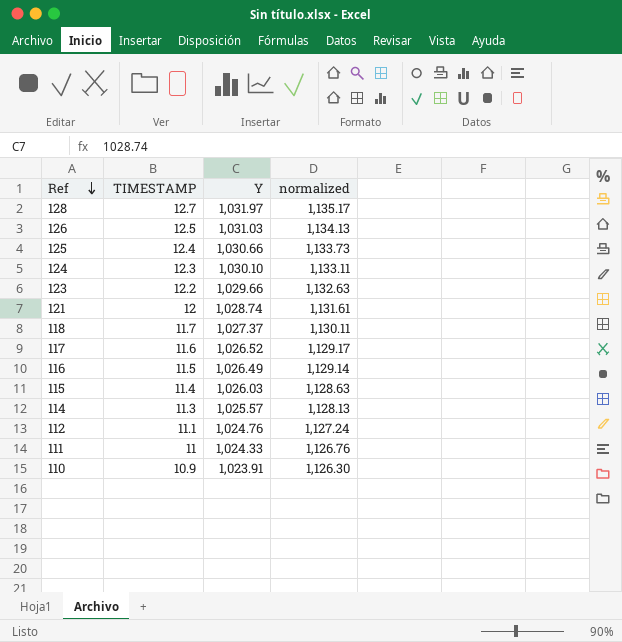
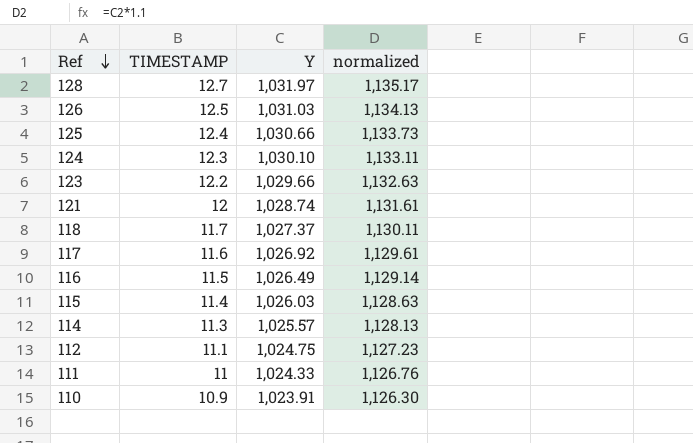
117 | Y: 1,026.52 -> 1,026.92
117 | normalized: 1,129.17 -> 1,129.61
112 | Y: 1,024.76 -> 1,024.75
112 | normalized: 1,127.24 -> 1,127.23

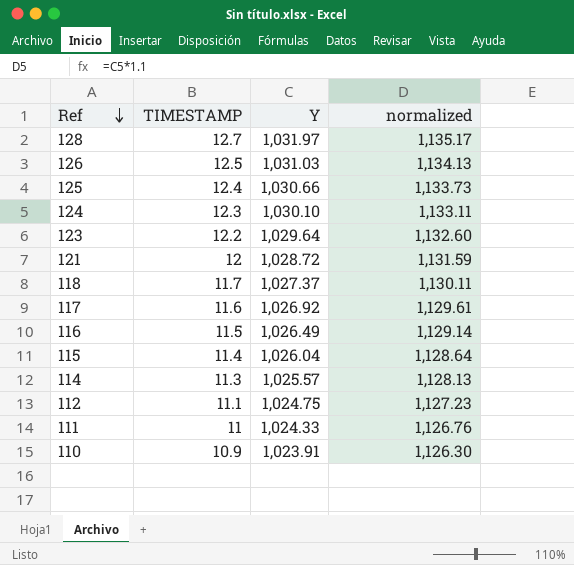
123 | Y: 1,029.66 -> 1,029.64
123 | normalized: 1,132.63 -> 1,132.60
121 | Y: 1,028.74 -> 1,028.72
121 | normalized: 1,131.61 -> 1,131.59
115 | Y: 1,026.03 -> 1,026.04
115 | normalized: 1,128.63 -> 1,128.64

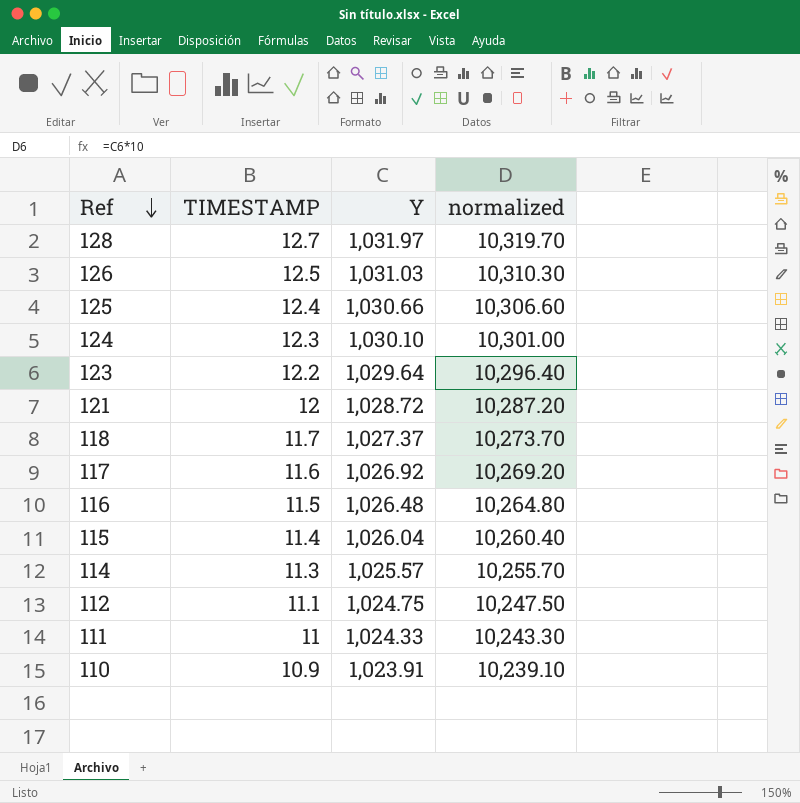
column normalized | formula: [Y] * 1.1 -> [Y] * 10
116 | Y: 1,026.49 -> 1,026.48

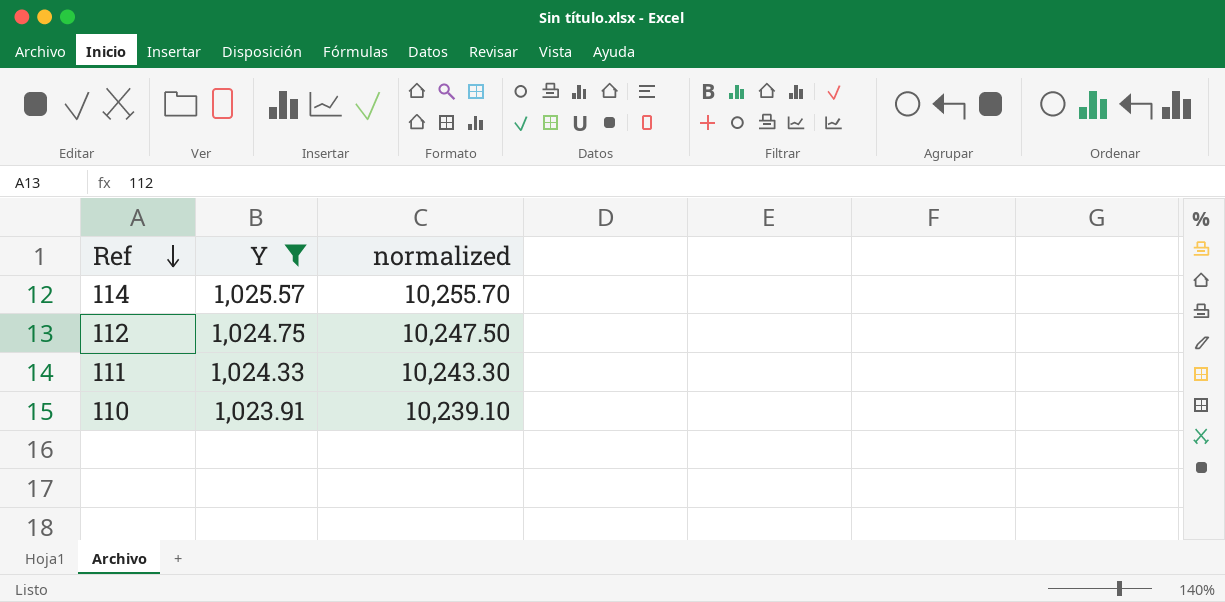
filter: none -> Y <= 1,025.57
column TIMESTAMP | position: 2 -> none

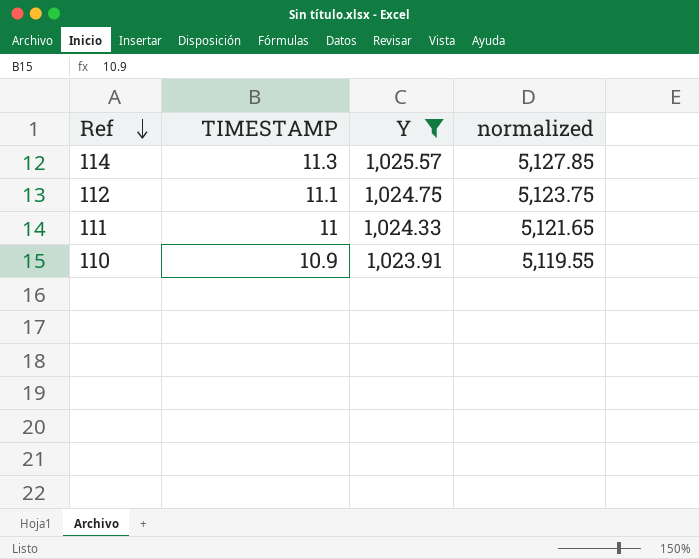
column TIMESTAMP | position: none -> 2
column normalized | formula: [Y] * 10 -> [Y] * 5

